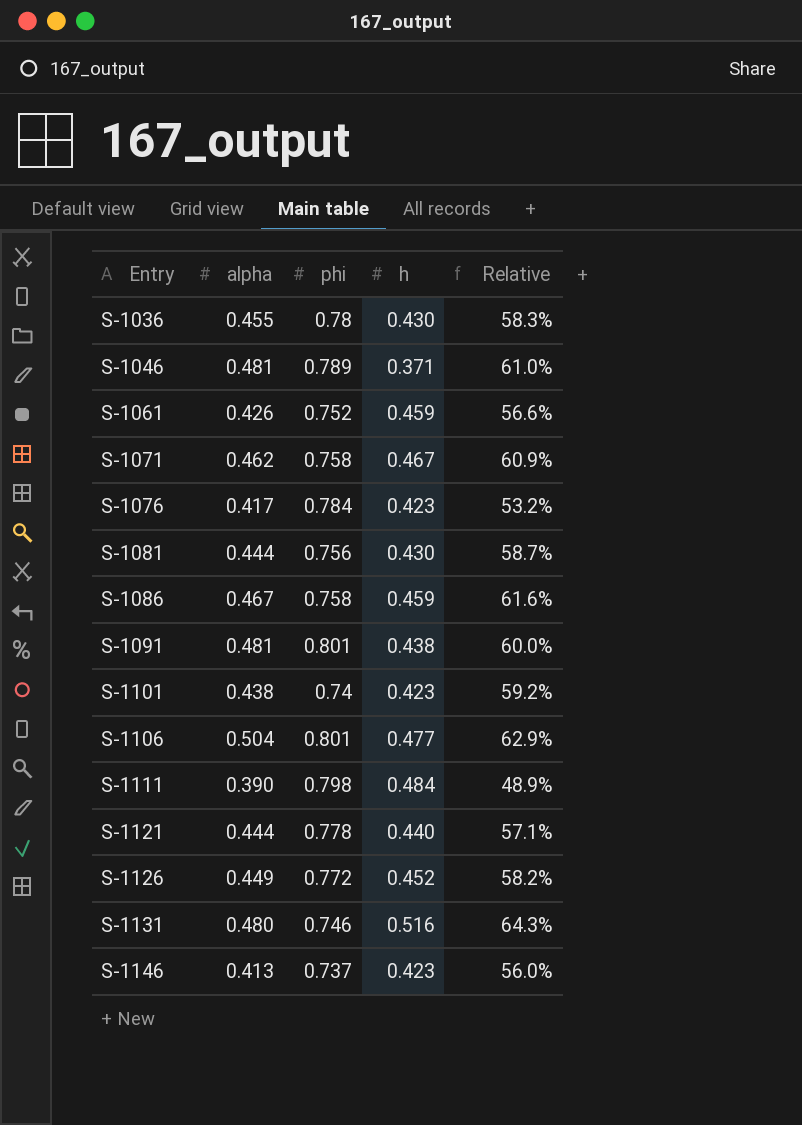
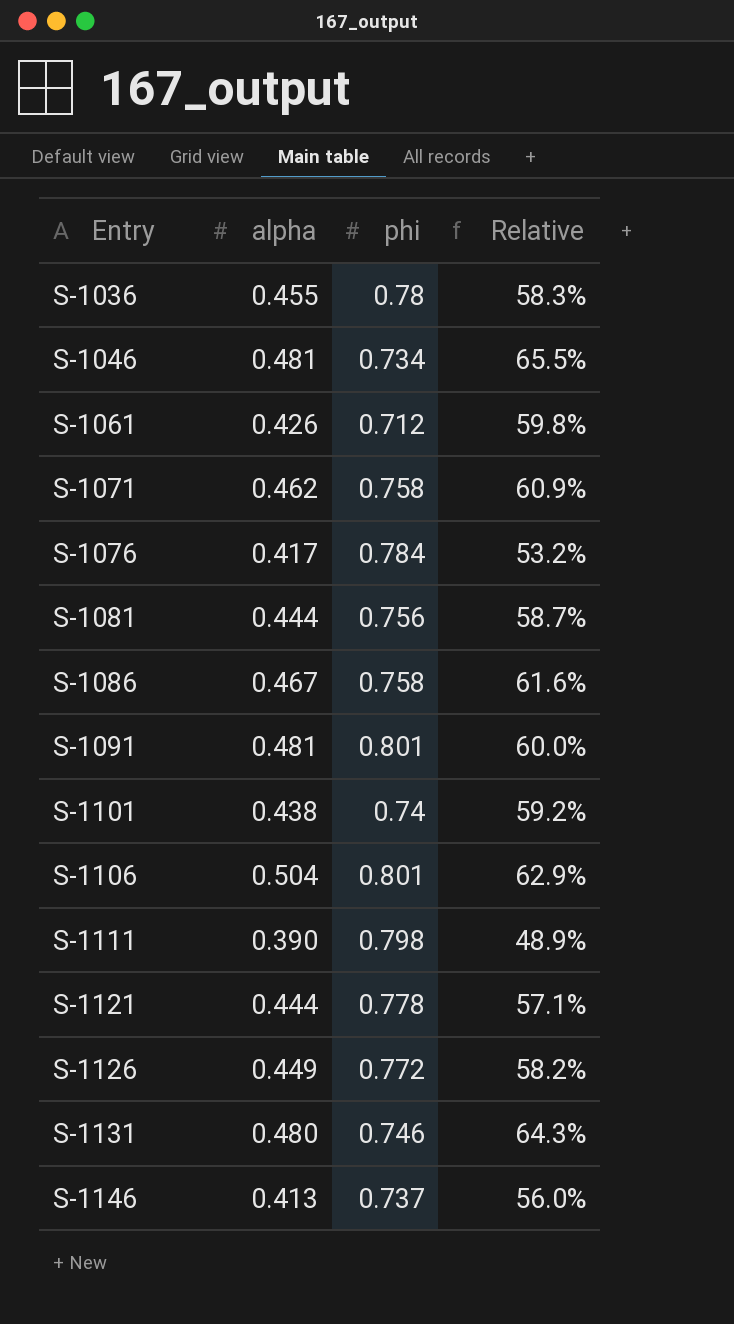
column h | position: 4 -> none
S-1046 | phi: 0.789 -> 0.734
S-1046 | Relative: 61.0% -> 65.5%
S-1061 | phi: 0.752 -> 0.712
S-1061 | Relative: 56.6% -> 59.8%

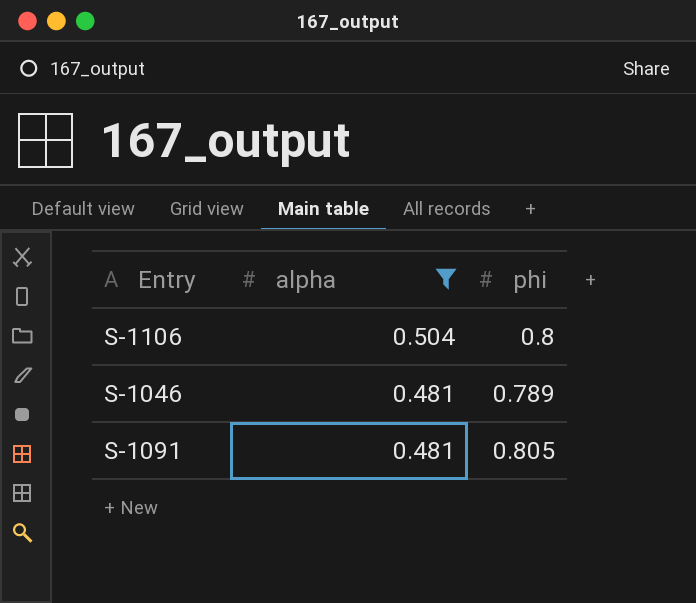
filter: none -> alpha >= 0.481
row order: Entry ascending -> alpha descending
column Relative | formula: [alpha] / [phi] -> none
S-1106 | phi: 0.801 -> 0.8
S-1046 | phi: 0.734 -> 0.789
S-1091 | phi: 0.801 -> 0.805

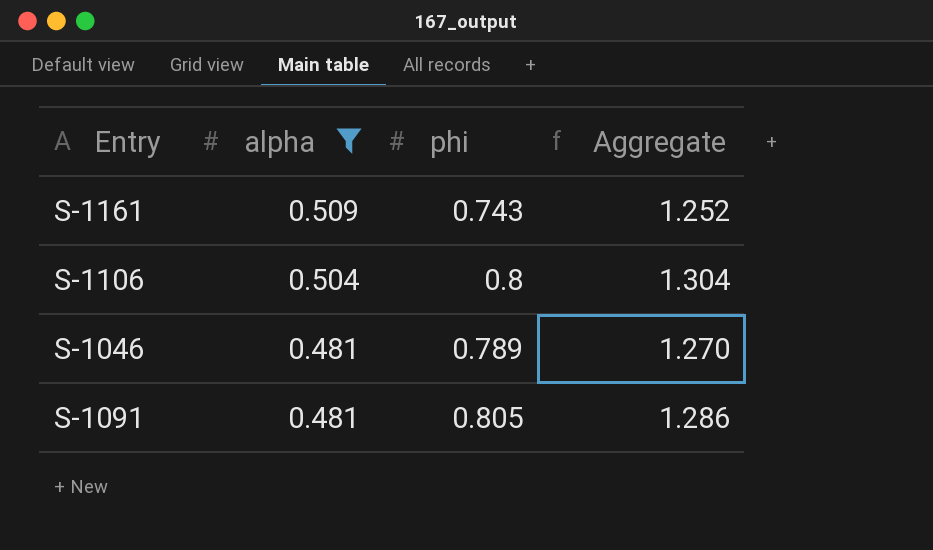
column Aggregate | formula: none -> [alpha] + [phi]
row S-1161: none -> 0.509 | 0.743 | 1.252

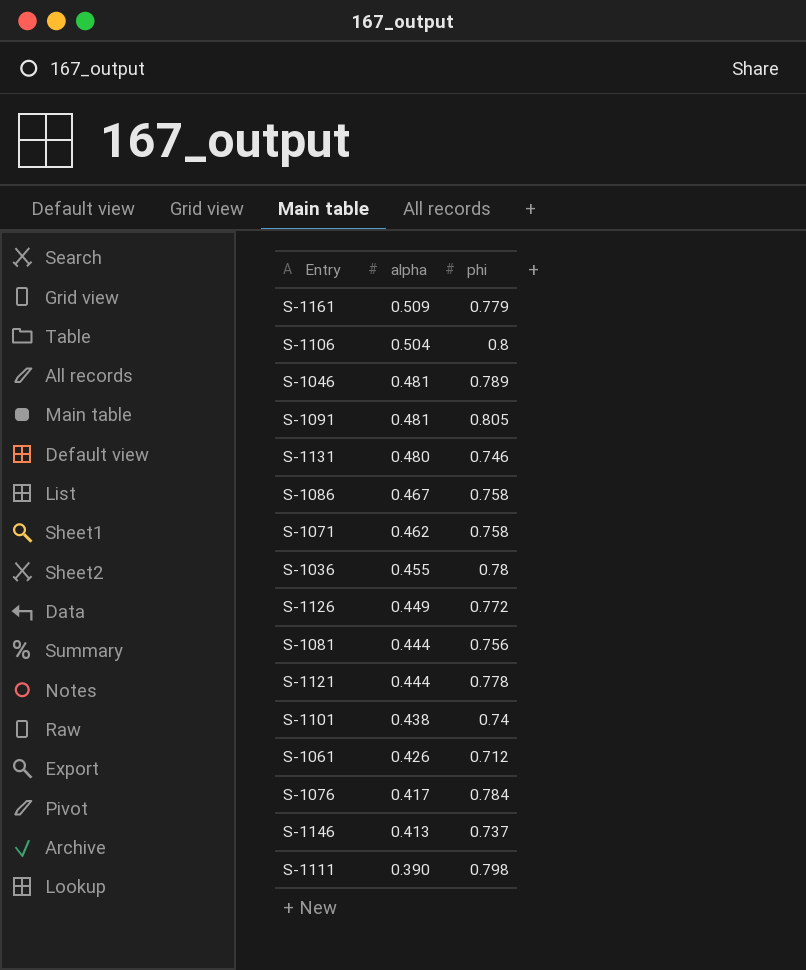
filter: alpha >= 0.481 -> none
column Aggregate | formula: [alpha] + [phi] -> none
S-1161 | phi: 0.743 -> 0.779

